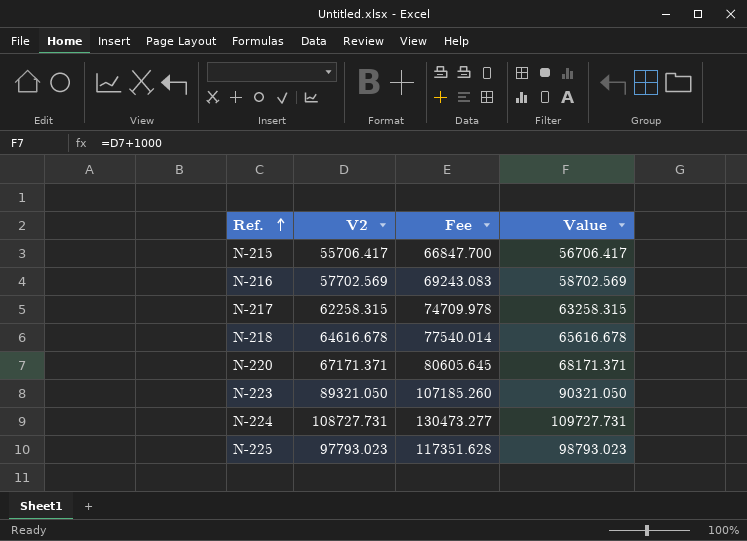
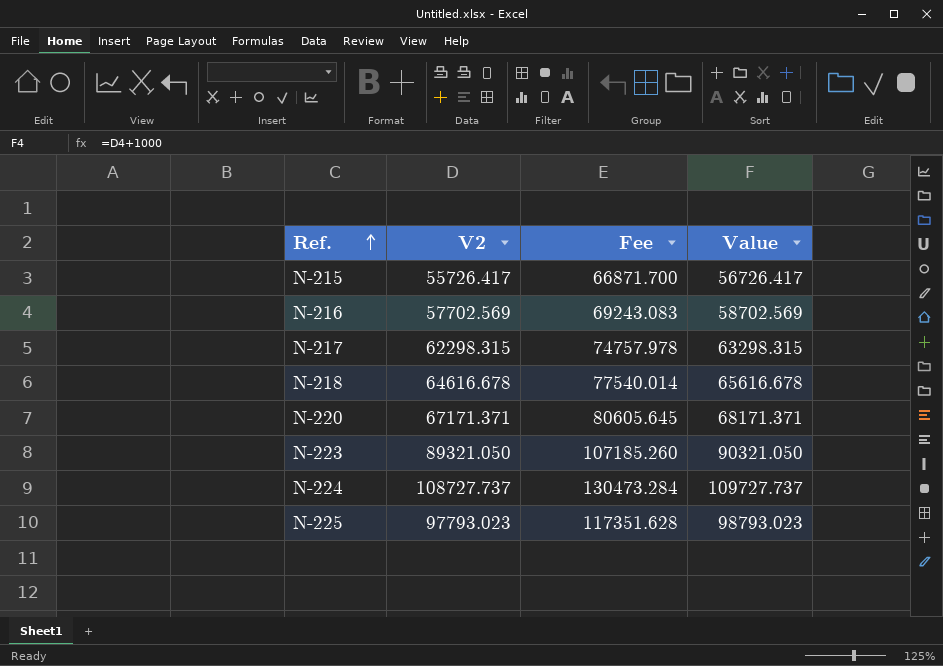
N-215 | V2: 55706.417 -> 55726.417
N-215 | Fee: 66847.700 -> 66871.700
N-215 | Value: 56706.417 -> 56726.417
N-217 | V2: 62258.315 -> 62298.315
N-217 | Fee: 74709.978 -> 74757.978
N-217 | Value: 63258.315 -> 63298.315
N-224 | V2: 108727.731 -> 108727.737
N-224 | Fee: 130473.277 -> 130473.284
N-224 | Value: 109727.731 -> 109727.737

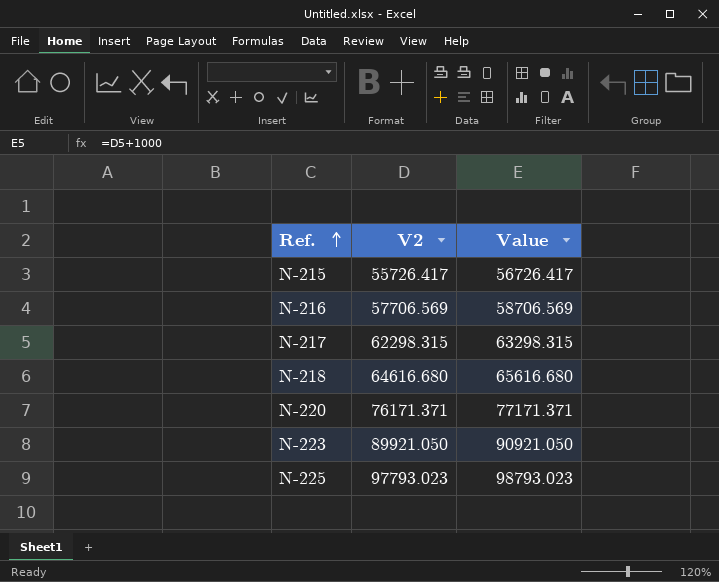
column Fee | formula: [V2] * 1.2 -> none
row N-224: 108727.737 | 130473.284 | 109727.737 -> none
N-216 | V2: 57702.569 -> 57706.569
N-216 | Value: 58702.569 -> 58706.569
N-218 | V2: 64616.678 -> 64616.680
N-218 | Value: 65616.678 -> 65616.680
N-220 | V2: 67171.371 -> 76171.371
N-220 | Value: 68171.371 -> 77171.371
N-223 | V2: 89321.050 -> 89921.050
N-223 | Value: 90321.050 -> 90921.050

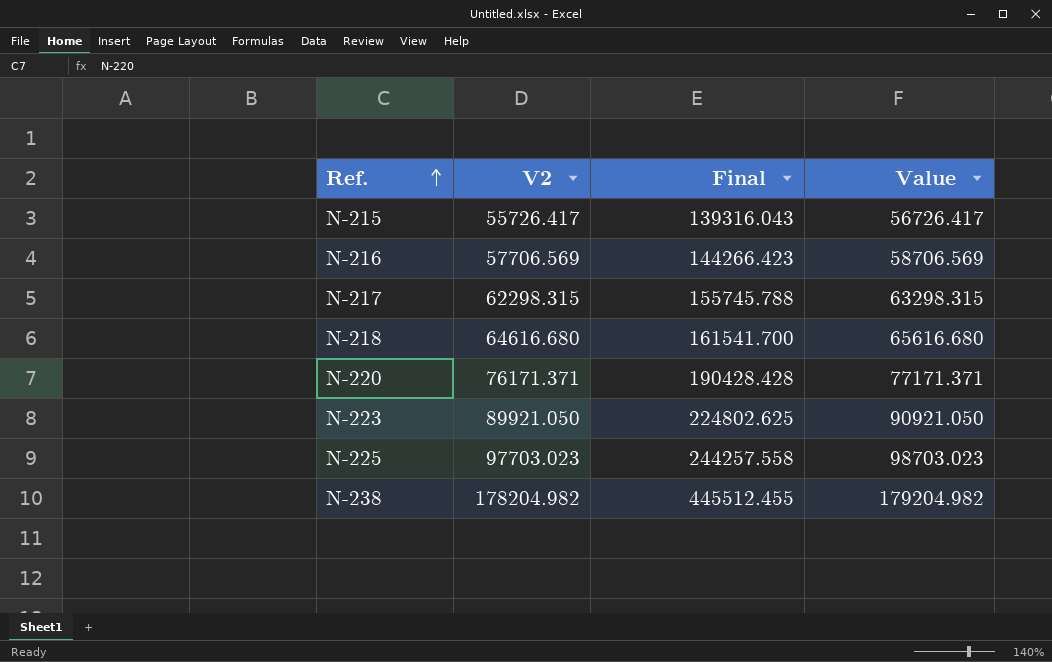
column Final | formula: none -> [V2] * 2.5
N-225 | V2: 97793.023 -> 97703.023
N-225 | Value: 98793.023 -> 98703.023
row N-238: none -> 178204.982 | 445512.455 | 179204.982

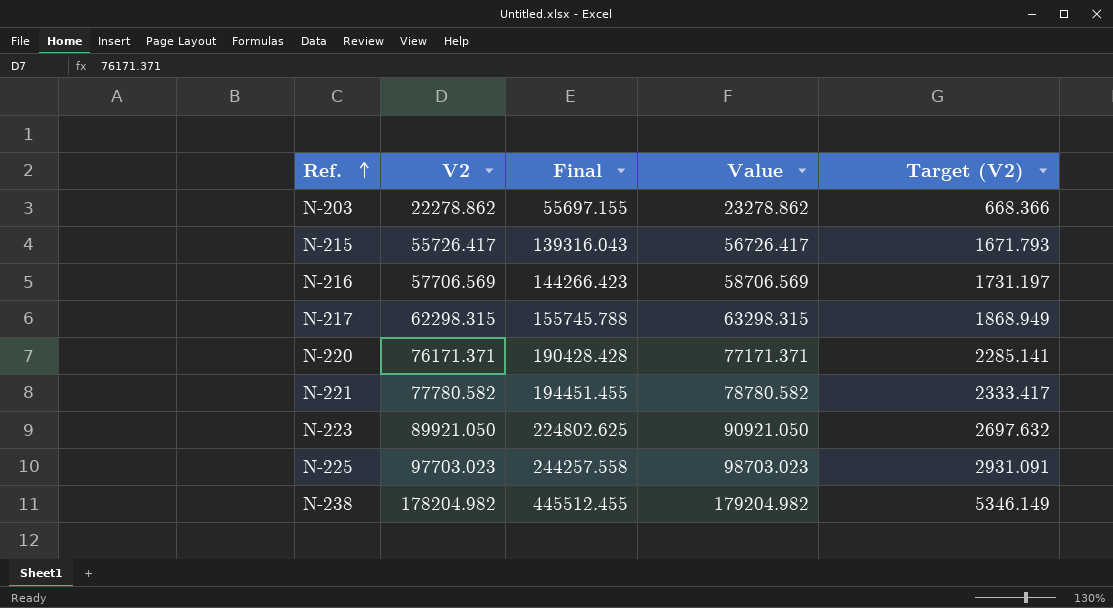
column Target (V2) | formula: none -> [V2] * 0.03
row N-218: 64616.680 | 161541.700 | 65616.680 -> none
row N-203: none -> 22278.862 | 55697.155 | 23278.862 | 668.366
row N-221: none -> 77780.582 | 194451.455 | 78780.582 | 2333.417

